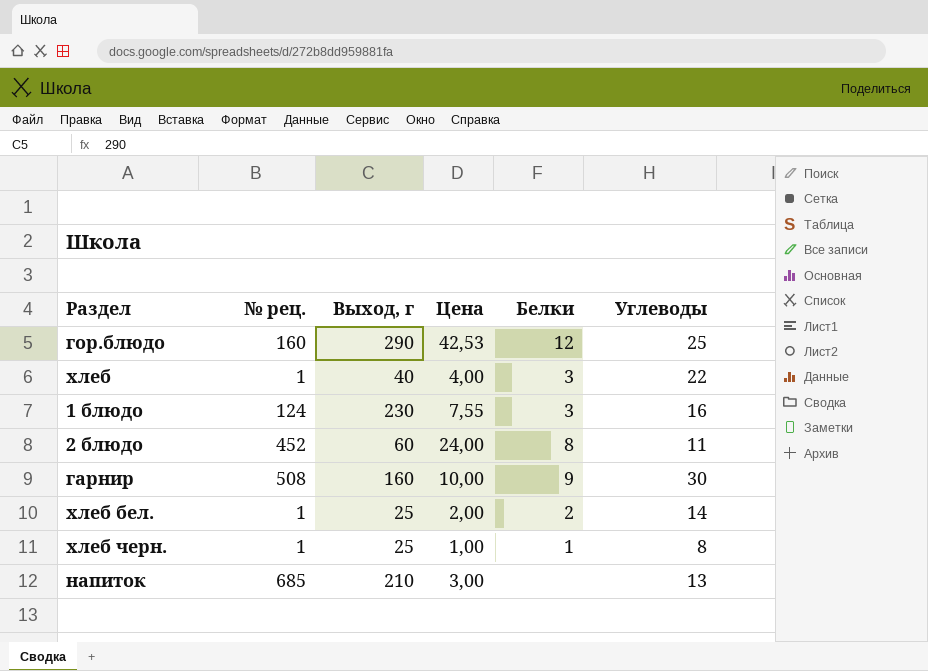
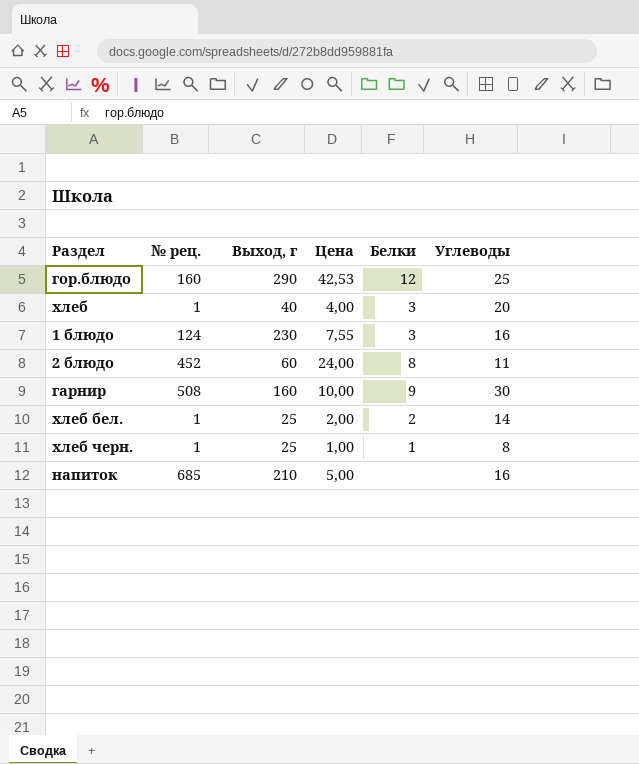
хлеб | Углеводы: 22 -> 20
напиток | Цена: 3,00 -> 5,00
напиток | Углеводы: 13 -> 16

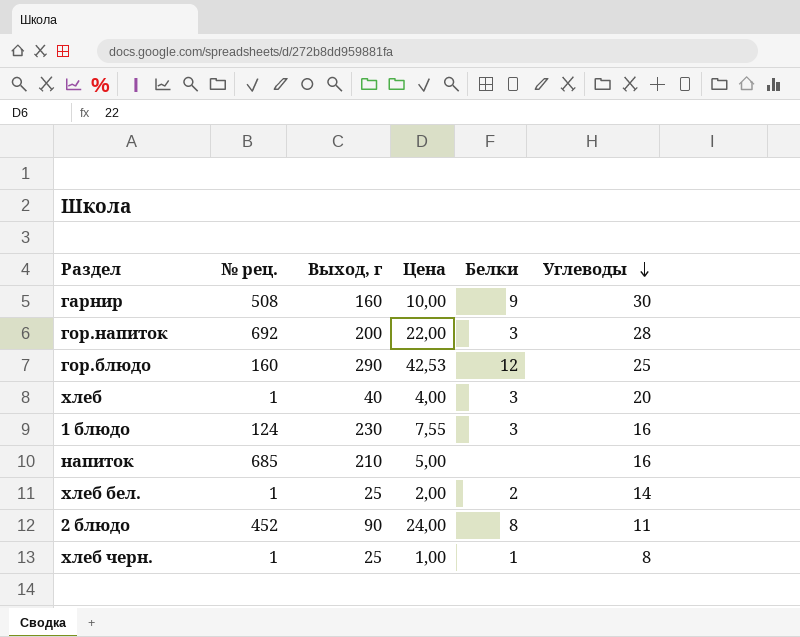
row order: none -> Углеводы descending
row гор.напиток: none -> 692 | 200 | 22,00 | 3 | 28
2 блюдо | Выход, г: 60 -> 90

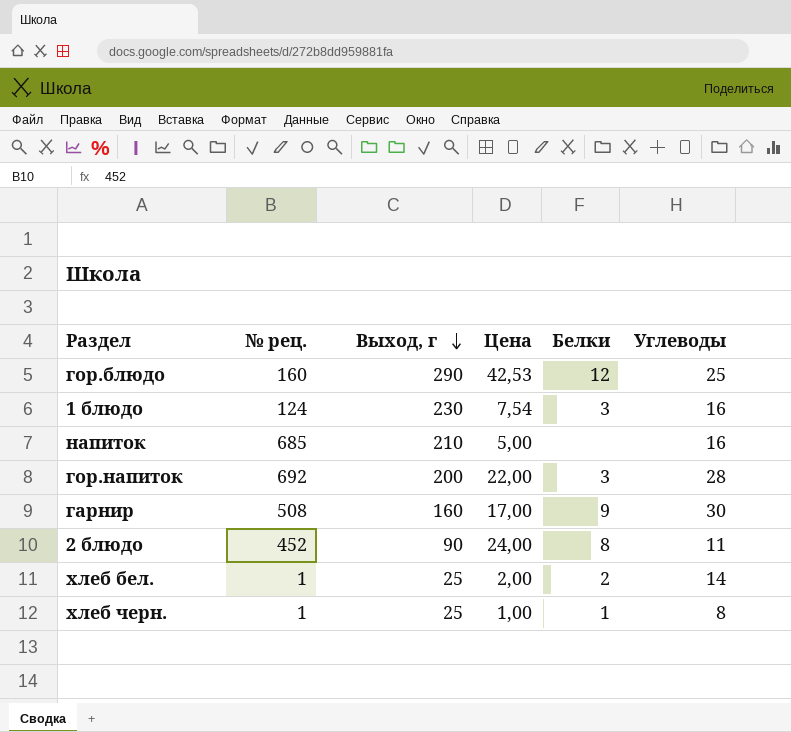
row order: Углеводы descending -> Выход, г descending
row хлеб: 1 | 40 | 4,00 | 3 | 20 -> none
1 блюдо | Цена: 7,55 -> 7,54
гарнир | Цена: 10,00 -> 17,00

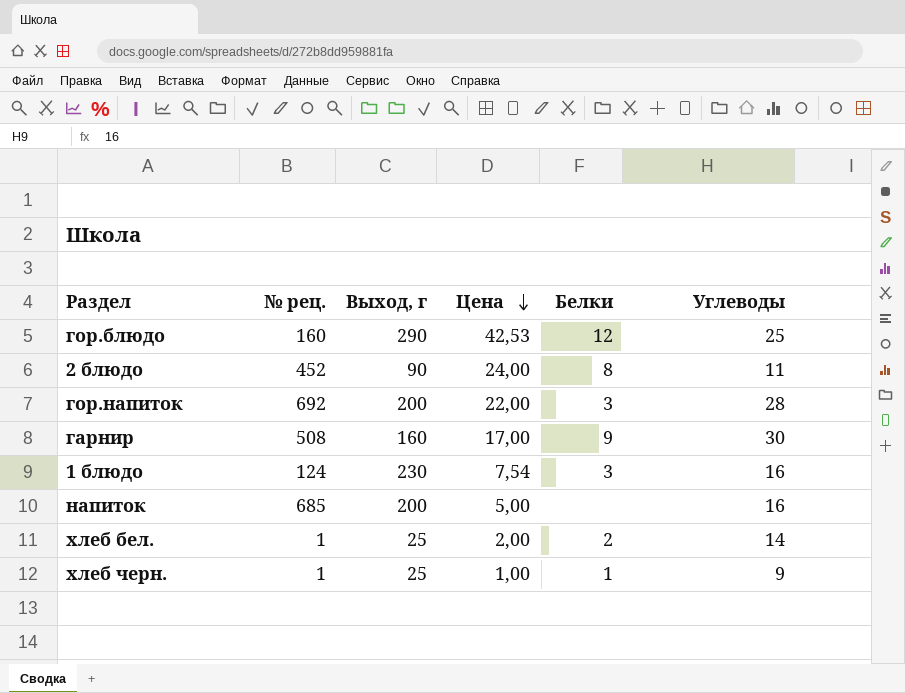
row order: Выход, г descending -> Цена descending
напиток | Выход, г: 210 -> 200
хлеб черн. | Углеводы: 8 -> 9

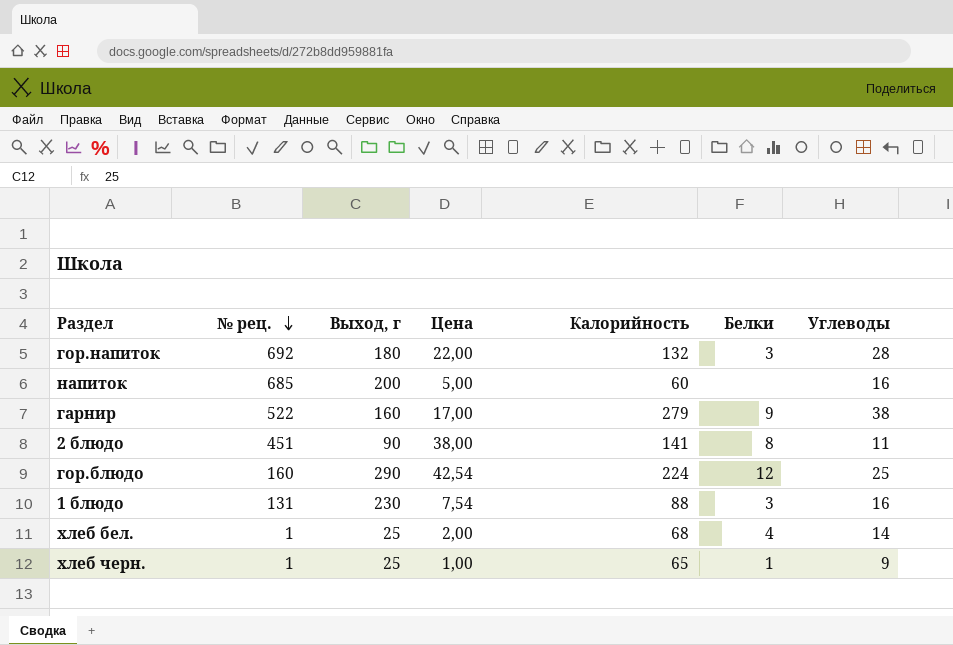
row order: Цена descending -> № рец. descending
column Калорийность | position: none -> 5
гор.напиток | Выход, г: 200 -> 180
гарнир | № рец.: 508 -> 522
гарнир | Углеводы: 30 -> 38
2 блюдо | № рец.: 452 -> 451
2 блюдо | Цена: 24,00 -> 38,00
гор.блюдо | Цена: 42,53 -> 42,54
1 блюдо | № рец.: 124 -> 131
хлеб бел. | Белки: 2 -> 4

